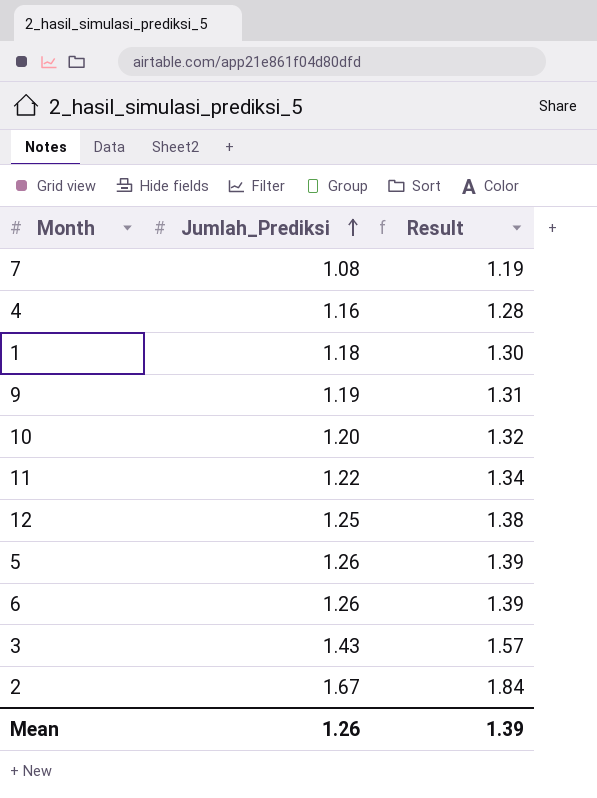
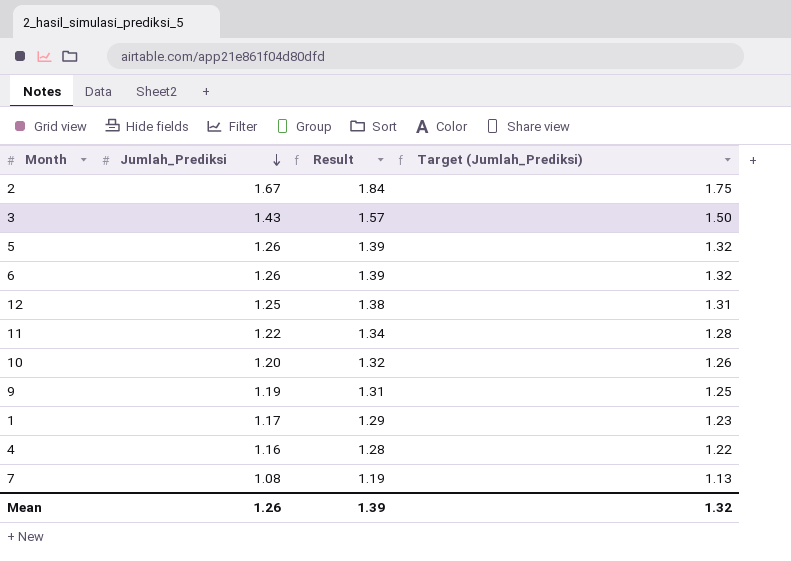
row order: Jumlah_Prediksi ascending -> Jumlah_Prediksi descending
column Target (Jumlah_Prediksi) | formula: none -> [Jumlah_Prediksi] * 1.05
1 | Jumlah_Prediksi: 1.18 -> 1.17
1 | Result: 1.30 -> 1.29

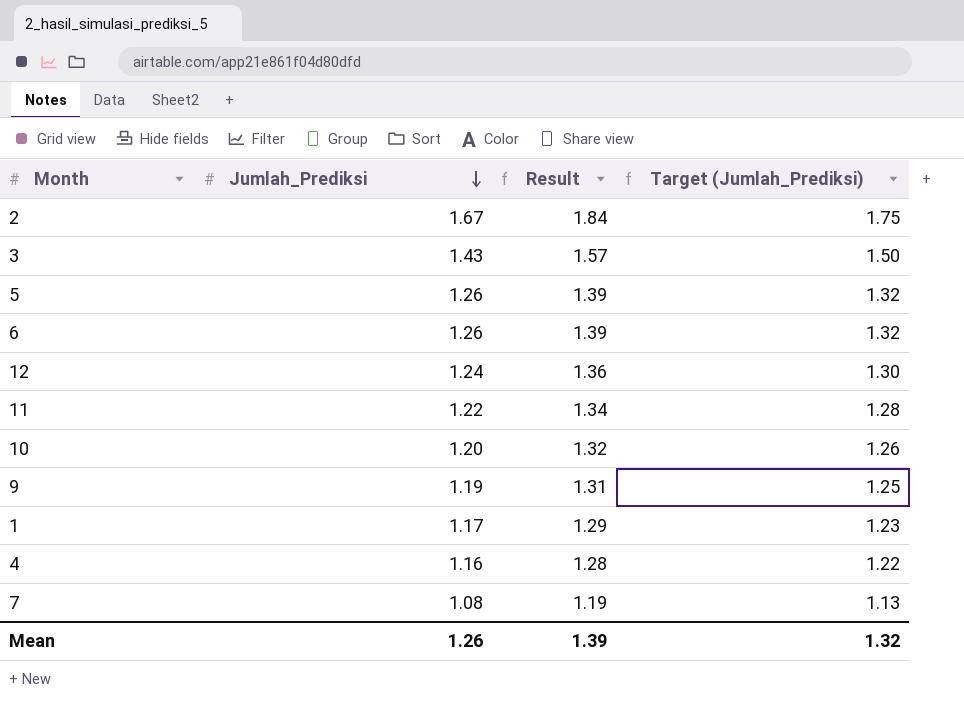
12 | Jumlah_Prediksi: 1.25 -> 1.24
12 | Result: 1.38 -> 1.36
12 | Target (Jumlah_Prediksi): 1.31 -> 1.30

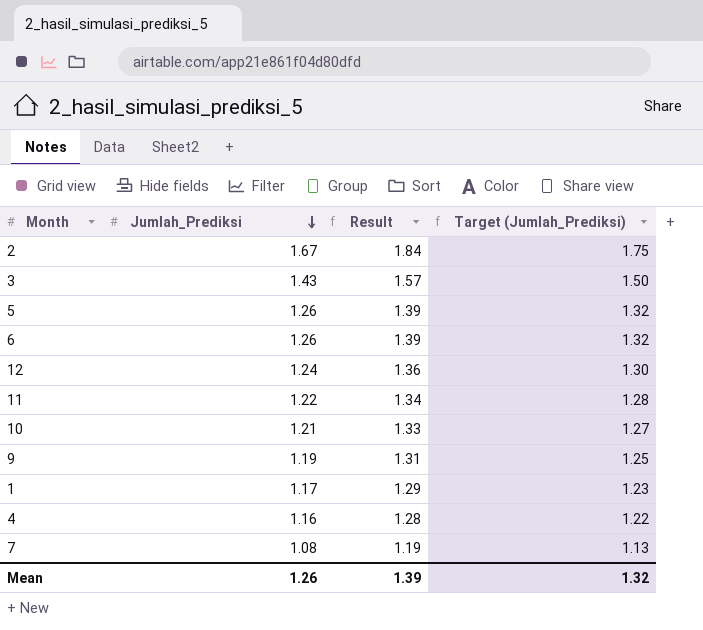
10 | Jumlah_Prediksi: 1.20 -> 1.21
10 | Result: 1.32 -> 1.33
10 | Target (Jumlah_Prediksi): 1.26 -> 1.27

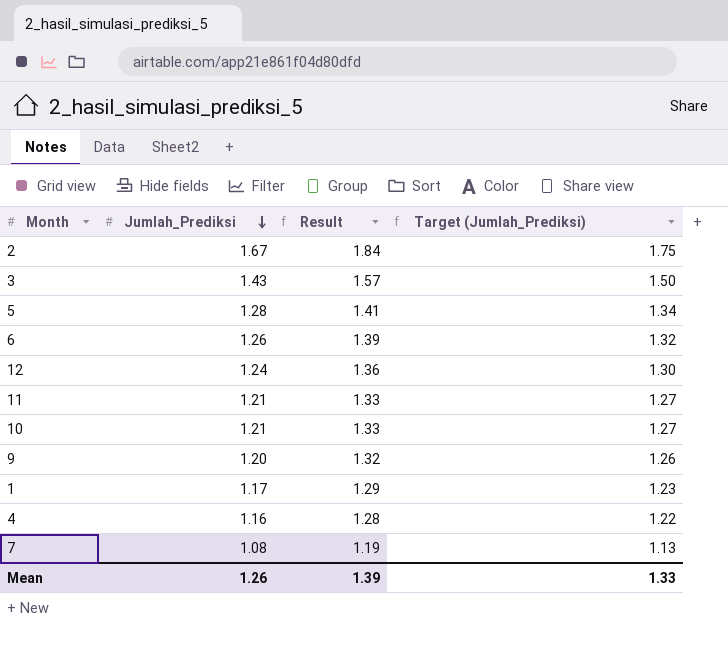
5 | Jumlah_Prediksi: 1.26 -> 1.28
5 | Result: 1.39 -> 1.41
5 | Target (Jumlah_Prediksi): 1.32 -> 1.34
11 | Jumlah_Prediksi: 1.22 -> 1.21
11 | Result: 1.34 -> 1.33
11 | Target (Jumlah_Prediksi): 1.28 -> 1.27
9 | Jumlah_Prediksi: 1.19 -> 1.20
9 | Result: 1.31 -> 1.32
9 | Target (Jumlah_Prediksi): 1.25 -> 1.26
Mean | Target (Jumlah_Prediksi): 1.32 -> 1.33

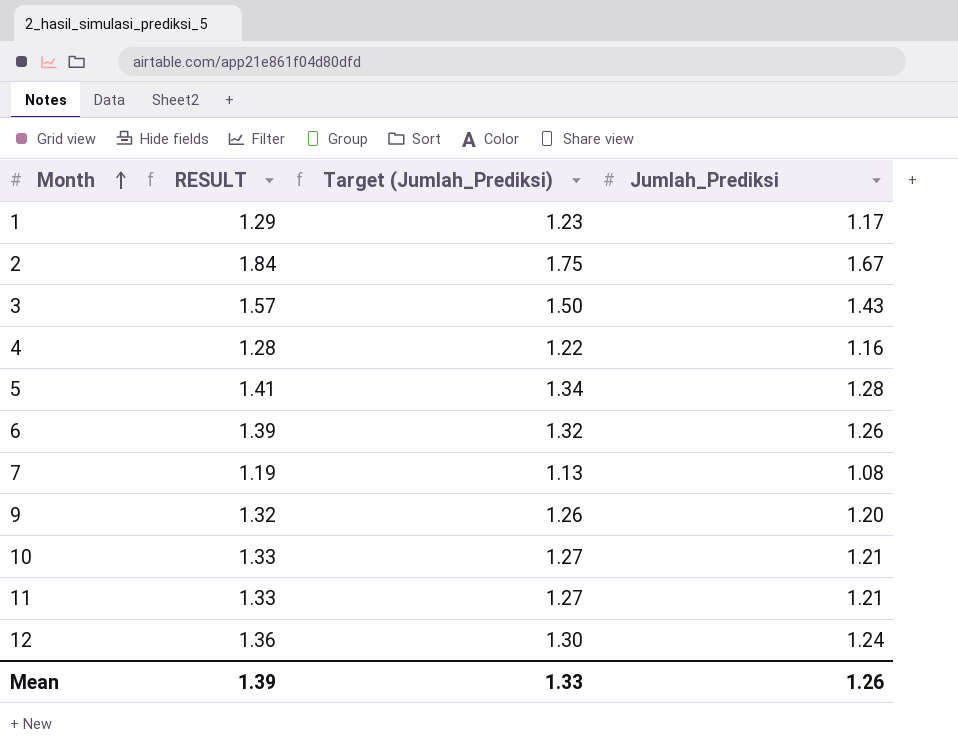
row order: Jumlah_Prediksi descending -> Month ascending
column name: Result -> RESULT
column Jumlah_Prediksi | position: 2 -> 4

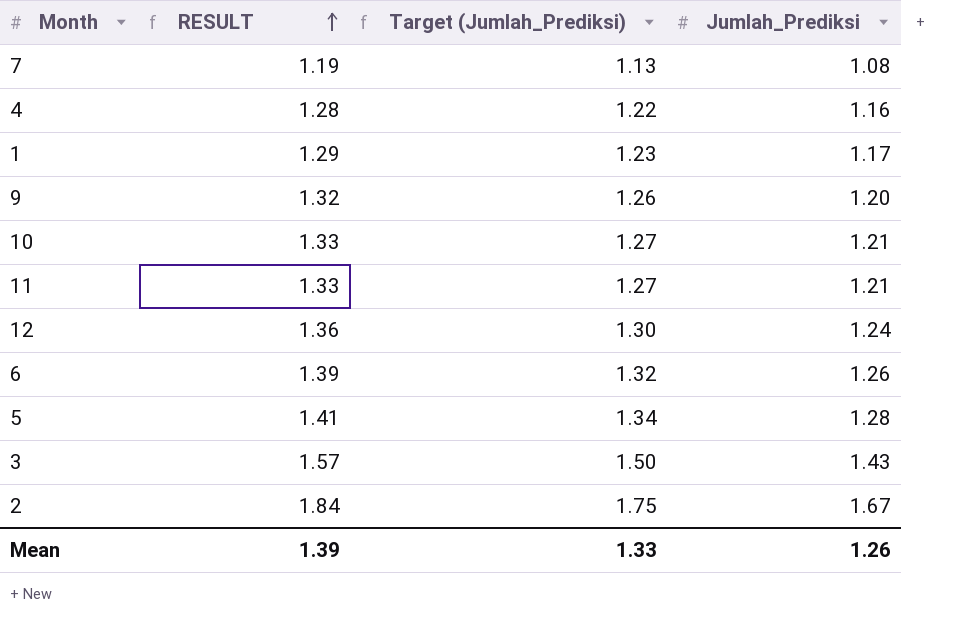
row order: Month ascending -> RESULT ascending

